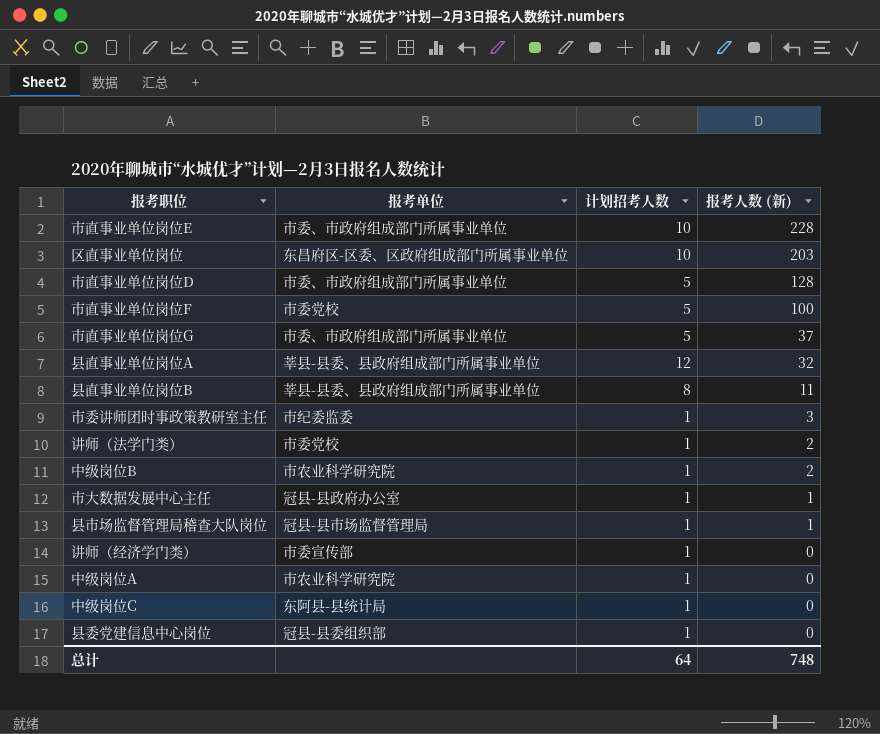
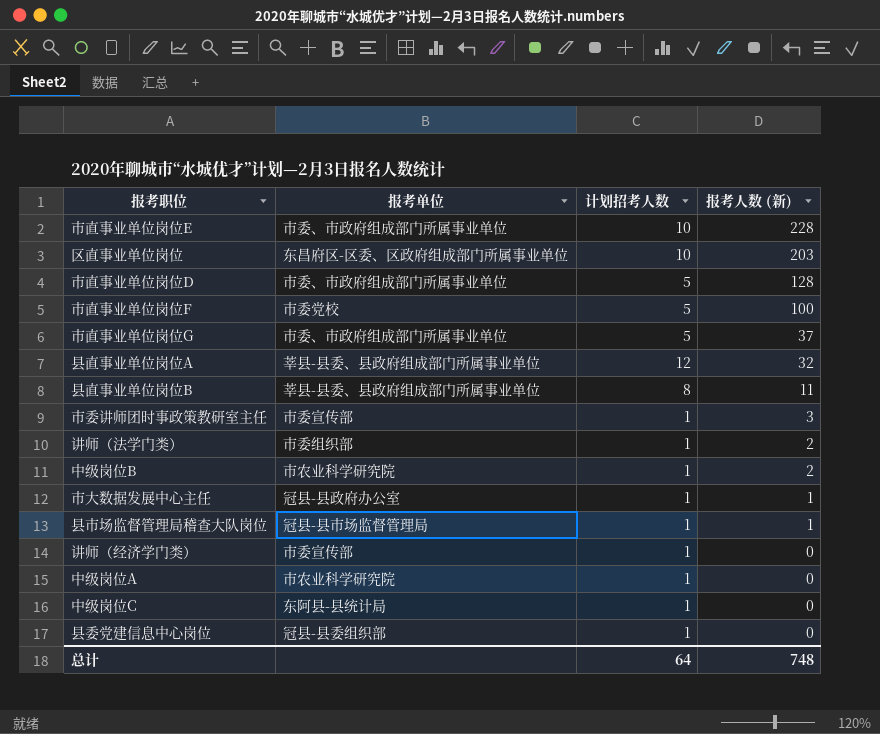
市委讲师团时事政策教研室主任 | 报考单位: 市纪委监委 -> 市委宣传部
讲师（法学门类） | 报考单位: 市委党校 -> 市委组织部

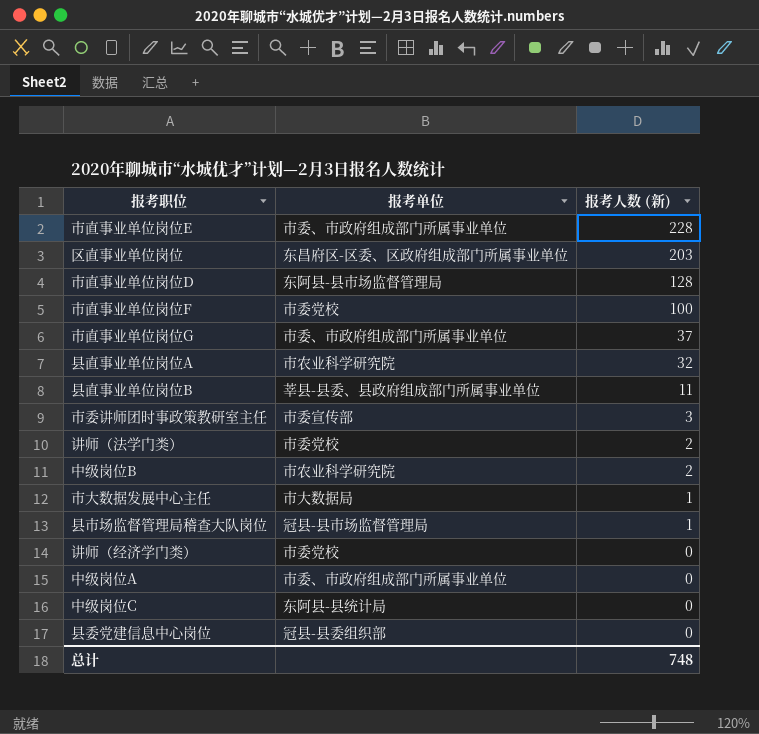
column 计划招考人数 | position: 3 -> none
市直事业单位岗位D | 报考单位: 市委、市政府组成部门所属事业单位 -> 东阿县-县市场监督管理局
县直事业单位岗位A | 报考单位: 莘县-县委、县政府组成部门所属事业单位 -> 市农业科学研究院
讲师（法学门类） | 报考单位: 市委组织部 -> 市委党校
市大数据发展中心主任 | 报考单位: 冠县-县政府办公室 -> 市大数据局
讲师（经济学门类） | 报考单位: 市委宣传部 -> 市委党校
中级岗位A | 报考单位: 市农业科学研究院 -> 市委、市政府组成部门所属事业单位

